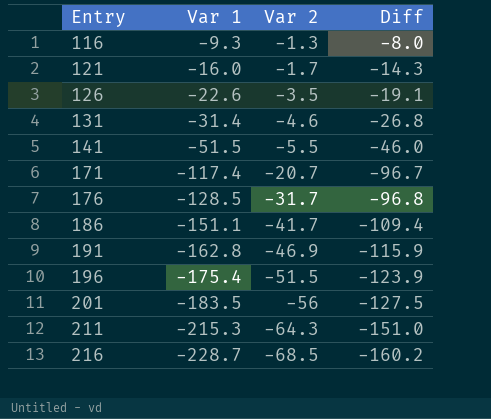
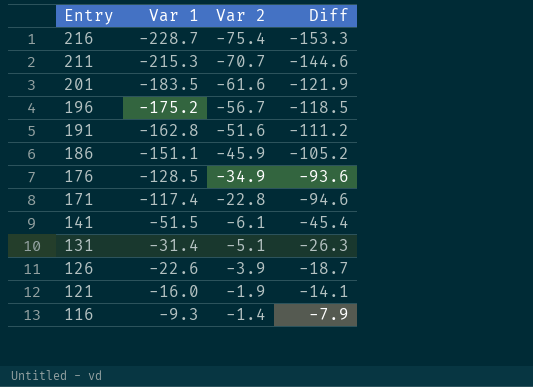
row order: Entry ascending -> Entry descending
216 | Var 2: -68.5 -> -75.4
216 | Diff: -160.2 -> -153.3
211 | Var 2: -64.3 -> -70.7
211 | Diff: -151.0 -> -144.6
201 | Var 2: -56 -> -61.6
201 | Diff: -127.5 -> -121.9
196 | Var 1: -175.4 -> -175.2
196 | Var 2: -51.5 -> -56.7
196 | Diff: -123.9 -> -118.5
191 | Var 2: -46.9 -> -51.6
191 | Diff: -115.9 -> -111.2
186 | Var 2: -41.7 -> -45.9
186 | Diff: -109.4 -> -105.2
176 | Var 2: -31.7 -> -34.9
176 | Diff: -96.8 -> -93.6
171 | Var 2: -20.7 -> -22.8
171 | Diff: -96.7 -> -94.6
141 | Var 2: -5.5 -> -6.1
141 | Diff: -46.0 -> -45.4
131 | Var 2: -4.6 -> -5.1
131 | Diff: -26.8 -> -26.3
126 | Var 2: -3.5 -> -3.9
126 | Diff: -19.1 -> -18.7
121 | Var 2: -1.7 -> -1.9
121 | Diff: -14.3 -> -14.1
116 | Var 2: -1.3 -> -1.4
116 | Diff: -8.0 -> -7.9

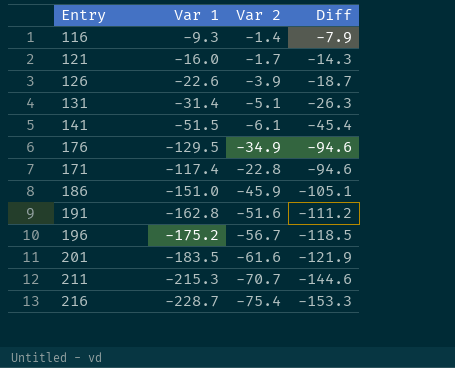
row order: Entry descending -> Diff descending
121 | Var 2: -1.9 -> -1.7
121 | Diff: -14.1 -> -14.3
176 | Var 1: -128.5 -> -129.5
176 | Diff: -93.6 -> -94.6
186 | Var 1: -151.1 -> -151.0
186 | Diff: -105.2 -> -105.1

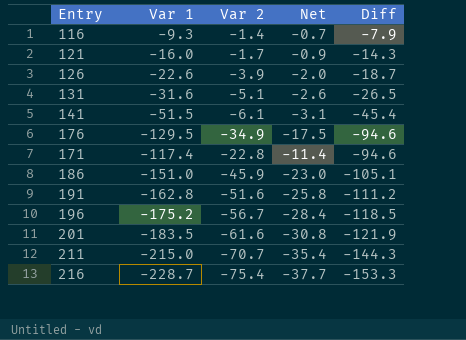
column Net | formula: none -> [Var 2] * 0.5
131 | Var 1: -31.4 -> -31.6
131 | Diff: -26.3 -> -26.5
211 | Var 1: -215.3 -> -215.0
211 | Diff: -144.6 -> -144.3

